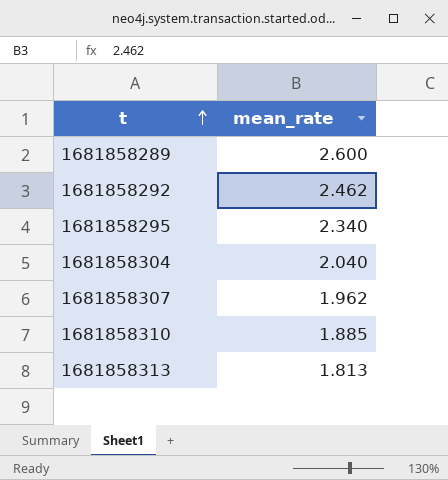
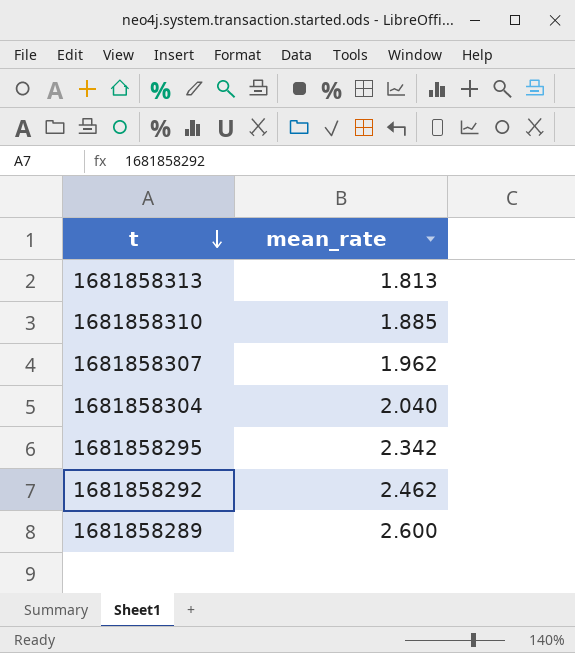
row order: t ascending -> t descending
1681858295 | mean_rate: 2.340 -> 2.342

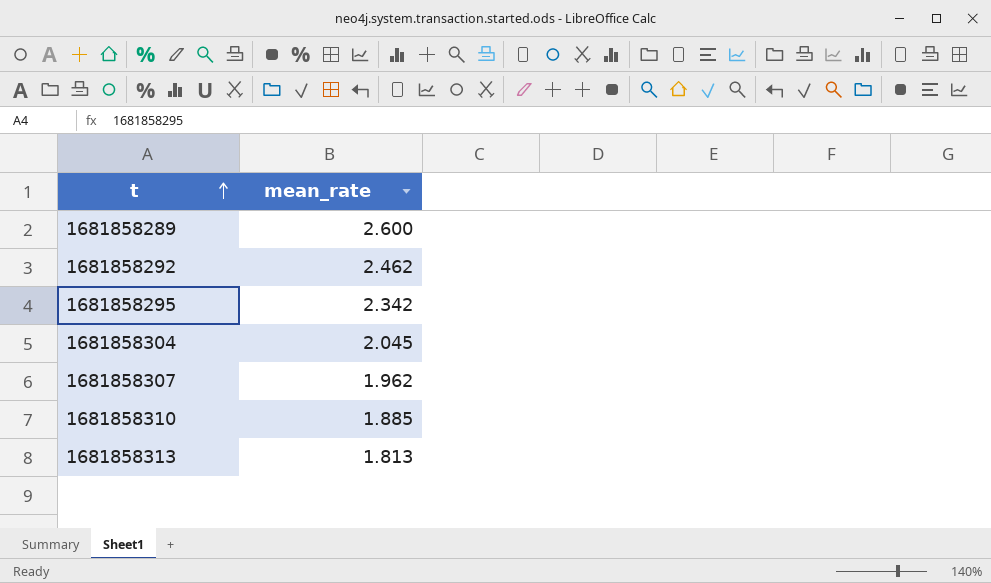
row order: t descending -> t ascending
1681858304 | mean_rate: 2.040 -> 2.045

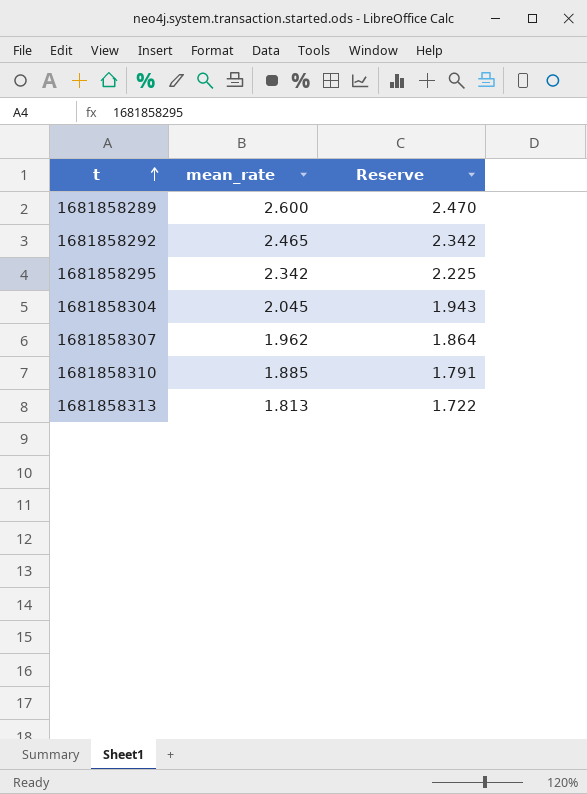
column Reserve | formula: none -> [mean_rate] * 0.95
1681858292 | mean_rate: 2.462 -> 2.465

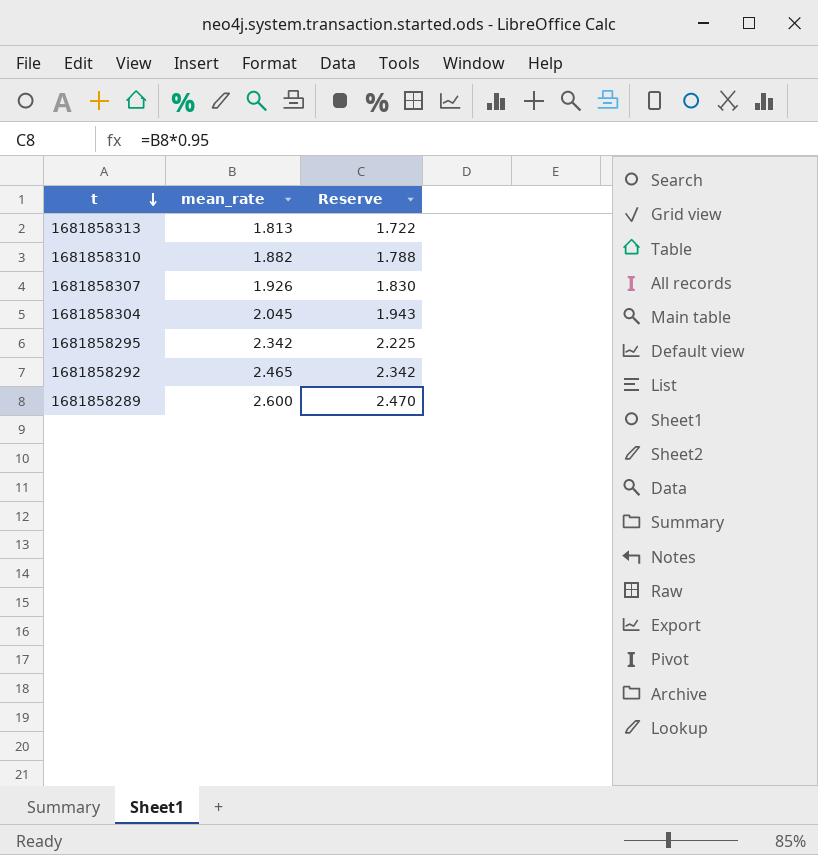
row order: t ascending -> t descending
1681858310 | mean_rate: 1.885 -> 1.882
1681858310 | Reserve: 1.791 -> 1.788
1681858307 | mean_rate: 1.962 -> 1.926
1681858307 | Reserve: 1.864 -> 1.830

